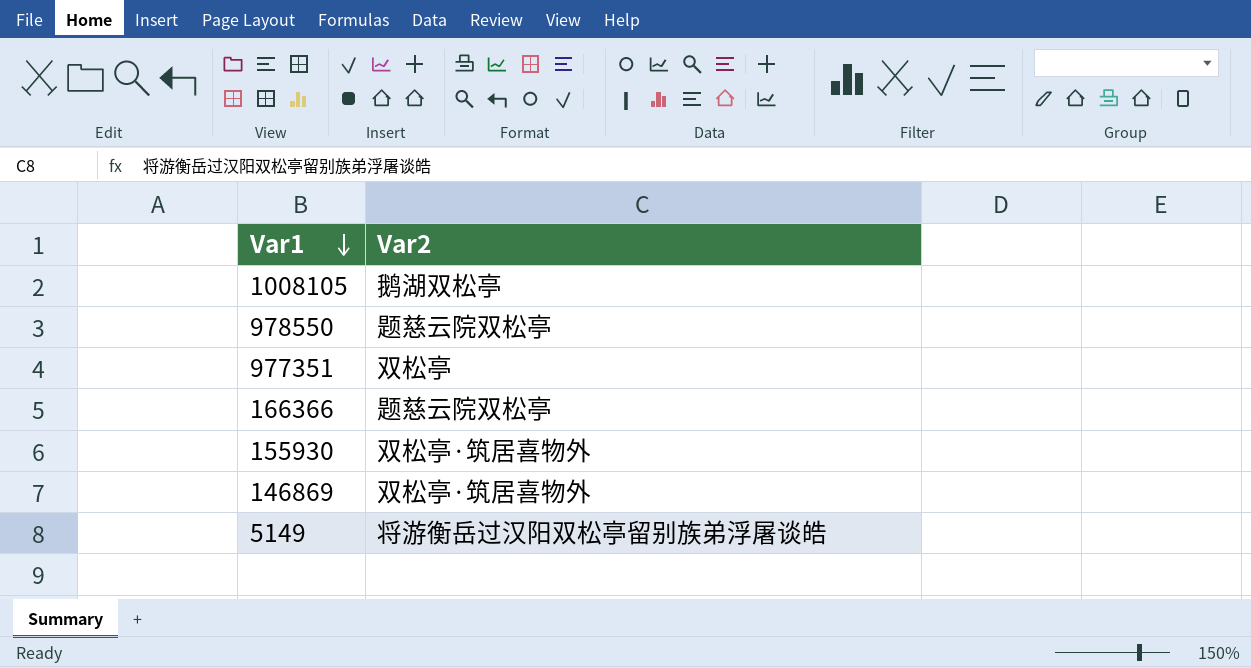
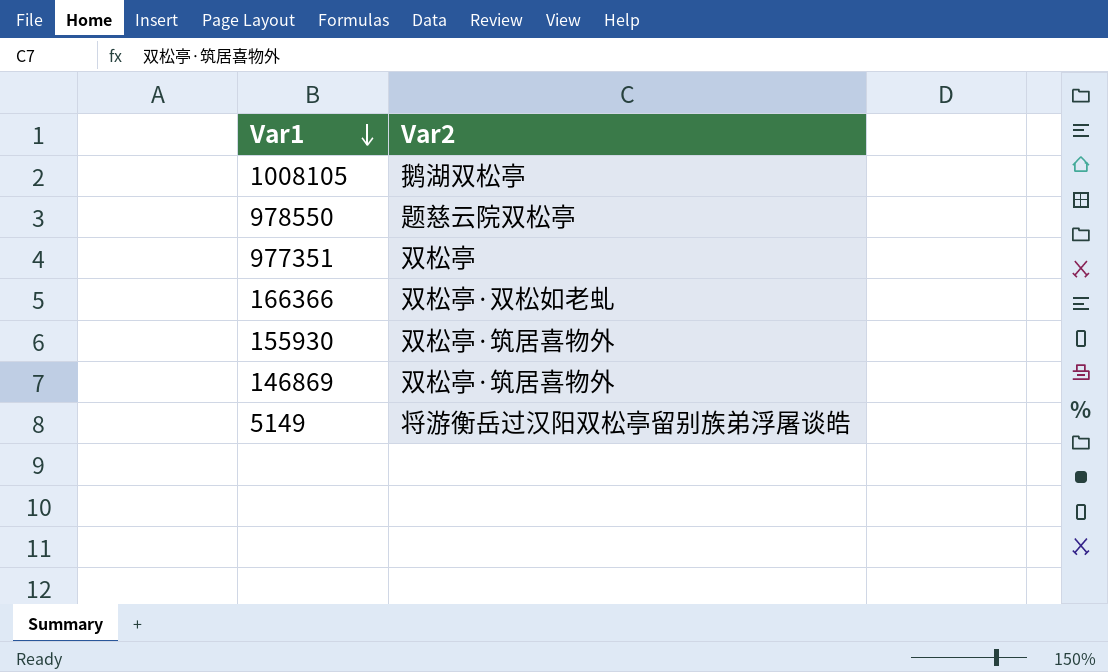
166366 | Var2: 题慈云院双松亭 -> 双松亭·双松如老虬

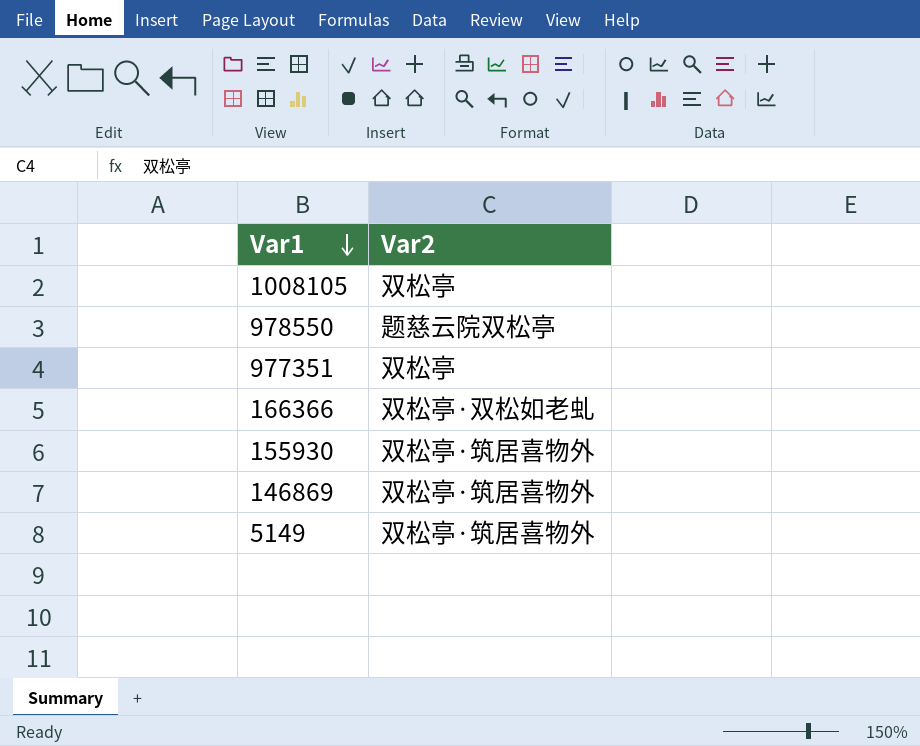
1008105 | Var2: 鹅湖双松亭 -> 双松亭
5149 | Var2: 将游衡岳过汉阳双松亭留别族弟浮屠谈皓 -> 双松亭·筑居喜物外

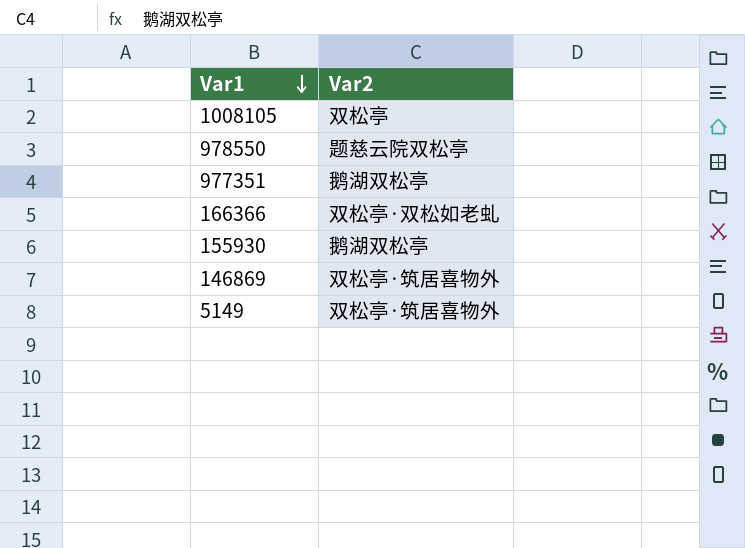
977351 | Var2: 双松亭 -> 鹅湖双松亭
155930 | Var2: 双松亭·筑居喜物外 -> 鹅湖双松亭

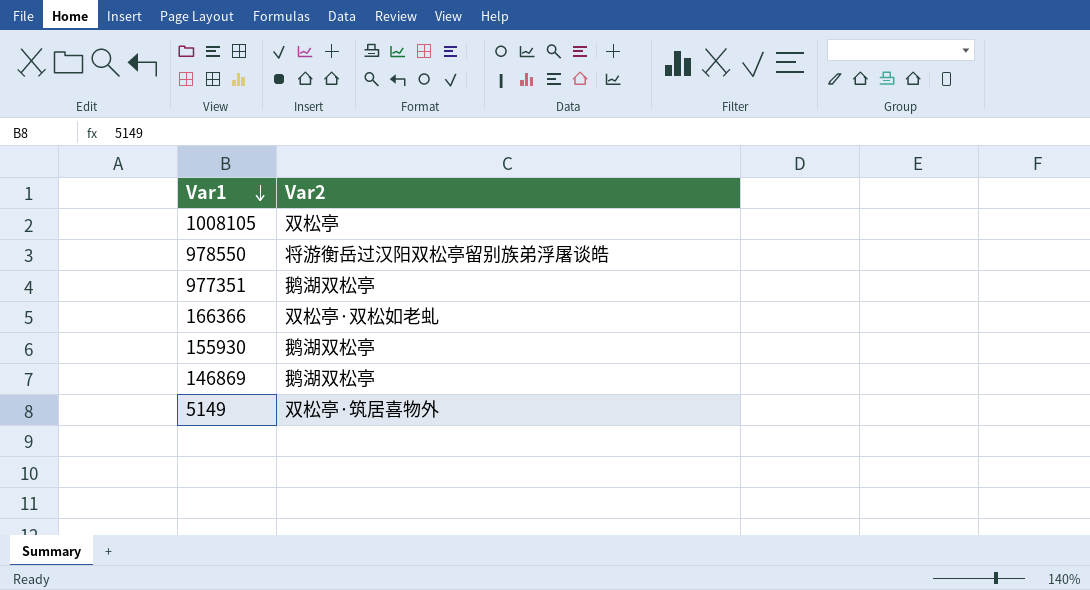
978550 | Var2: 题慈云院双松亭 -> 将游衡岳过汉阳双松亭留别族弟浮屠谈皓
146869 | Var2: 双松亭·筑居喜物外 -> 鹅湖双松亭

